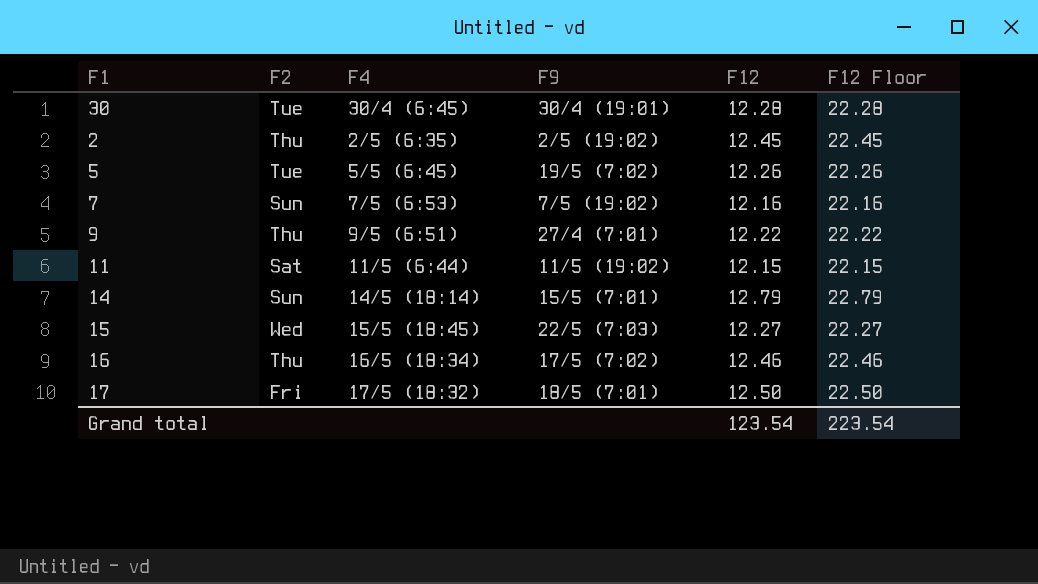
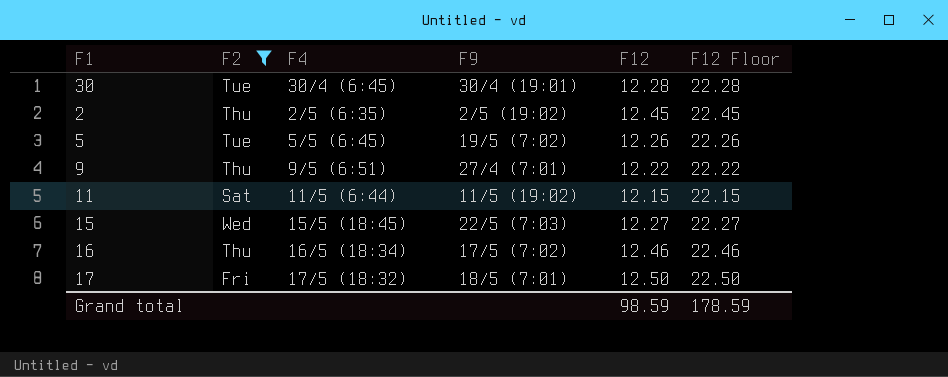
filter: none -> F2 != Sun
Grand total | F12: 123.54 -> 98.59
Grand total | F12 Floor: 223.54 -> 178.59

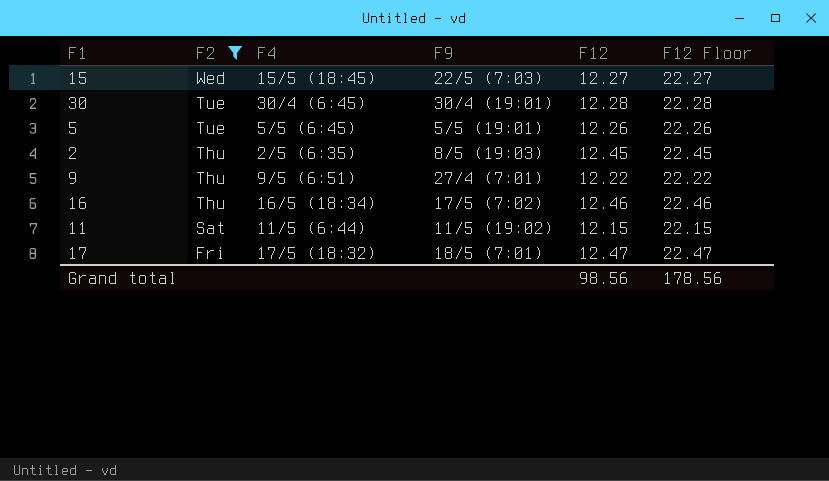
row order: none -> F2 descending
5 | F9: 19/5 (7:02) -> 5/5 (19:01)
2 | F9: 2/5 (19:02) -> 8/5 (19:03)
17 | F12: 12.50 -> 12.47
17 | F12 Floor: 22.50 -> 22.47
Grand total | F12: 98.59 -> 98.56
Grand total | F12 Floor: 178.59 -> 178.56

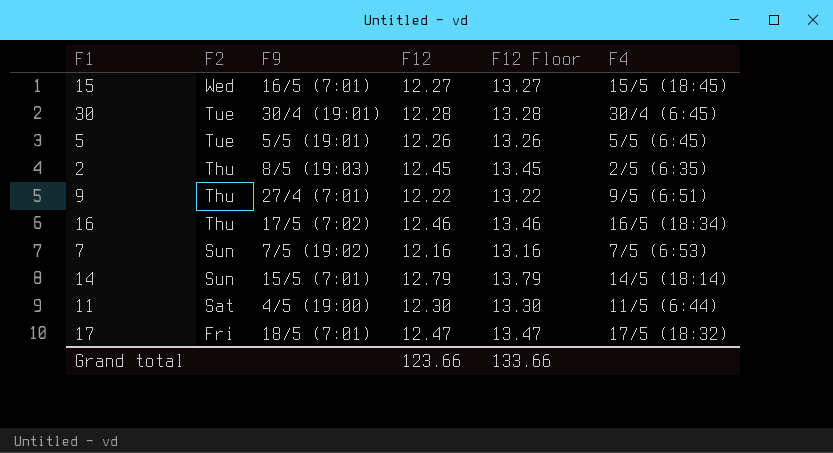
filter: F2 != Sun -> none
column F12 Floor | formula: [F12] + 10 -> [F12] + 1
column F4 | position: 3 -> 6
15 | F9: 22/5 (7:03) -> 16/5 (7:01)
11 | F9: 11/5 (19:02) -> 4/5 (19:00)
11 | F12: 12.15 -> 12.30
Grand total | F12: 98.56 -> 123.66
Grand total | F12 Floor: 178.56 -> 133.66

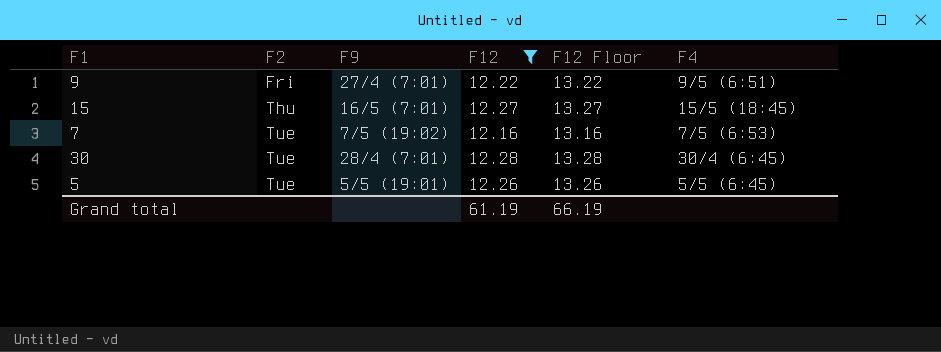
filter: none -> F12 <= 12.28
row order: F2 descending -> F2 ascending
9 | F2: Thu -> Fri
15 | F2: Wed -> Thu
7 | F2: Sun -> Tue
30 | F9: 30/4 (19:01) -> 28/4 (7:01)
Grand total | F12: 123.66 -> 61.19
Grand total | F12 Floor: 133.66 -> 66.19

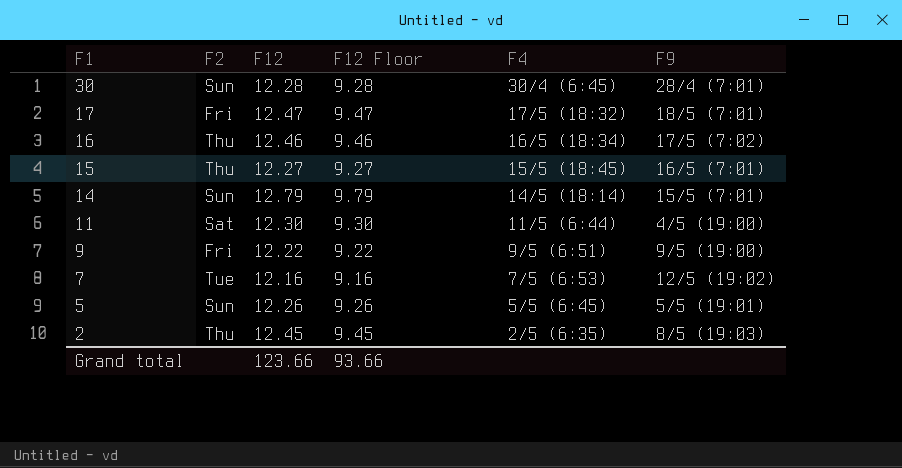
filter: F12 <= 12.28 -> none
row order: F2 ascending -> F1 descending
column F12 Floor | formula: [F12] + 1 -> [F12] - 3
column F9 | position: 3 -> 6
30 | F2: Tue -> Sun
9 | F9: 27/4 (7:01) -> 9/5 (19:00)
7 | F9: 7/5 (19:02) -> 12/5 (19:02)
5 | F2: Tue -> Sun
Grand total | F12: 61.19 -> 123.66
Grand total | F12 Floor: 66.19 -> 93.66

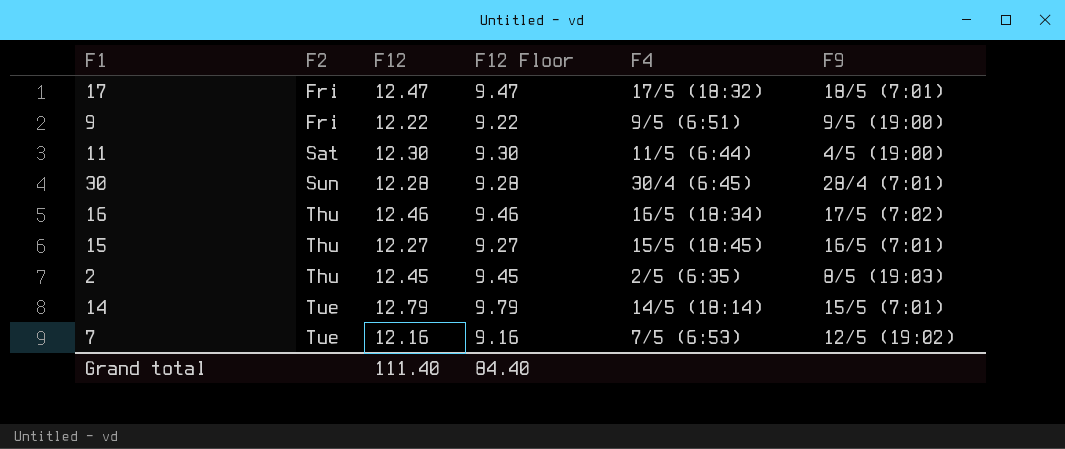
row order: F1 descending -> F2 ascending
row 5: Sun | 12.26 | 9.26 | 5/5 (6:45) | 5/5 (19:01) -> none
14 | F2: Sun -> Tue
Grand total | F12: 123.66 -> 111.40
Grand total | F12 Floor: 93.66 -> 84.40

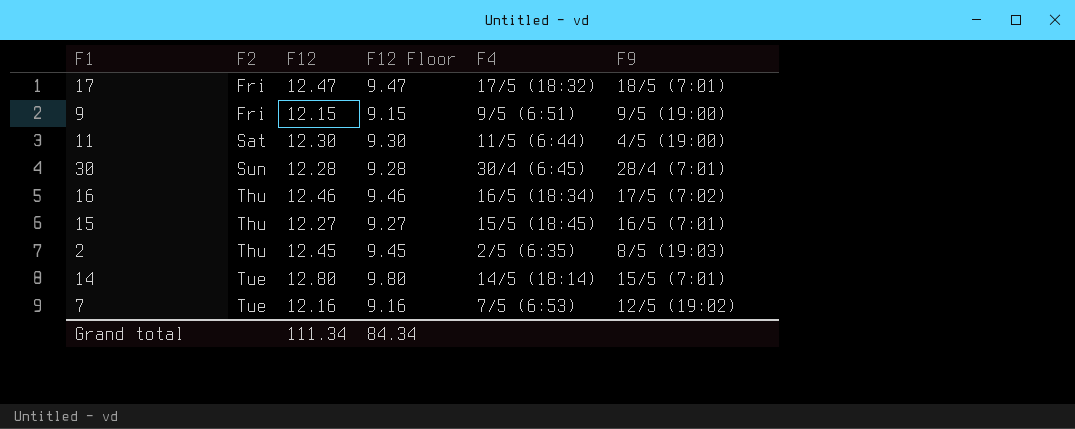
9 | F12: 12.22 -> 12.15
9 | F12 Floor: 9.22 -> 9.15
14 | F12: 12.79 -> 12.80
14 | F12 Floor: 9.79 -> 9.80
Grand total | F12: 111.40 -> 111.34
Grand total | F12 Floor: 84.40 -> 84.34

